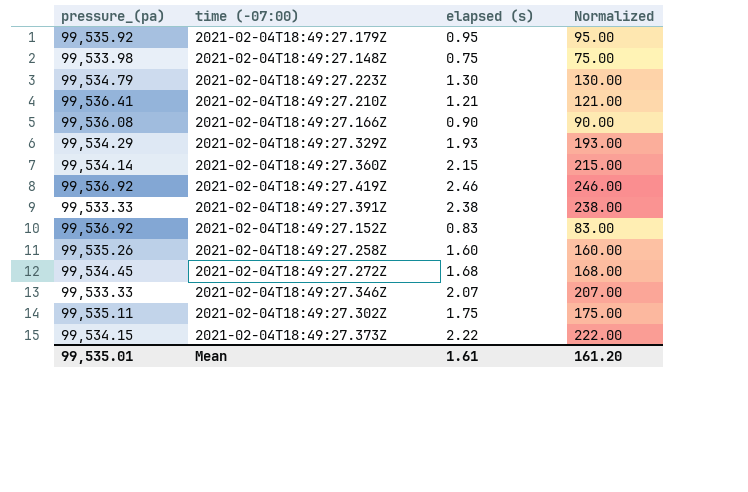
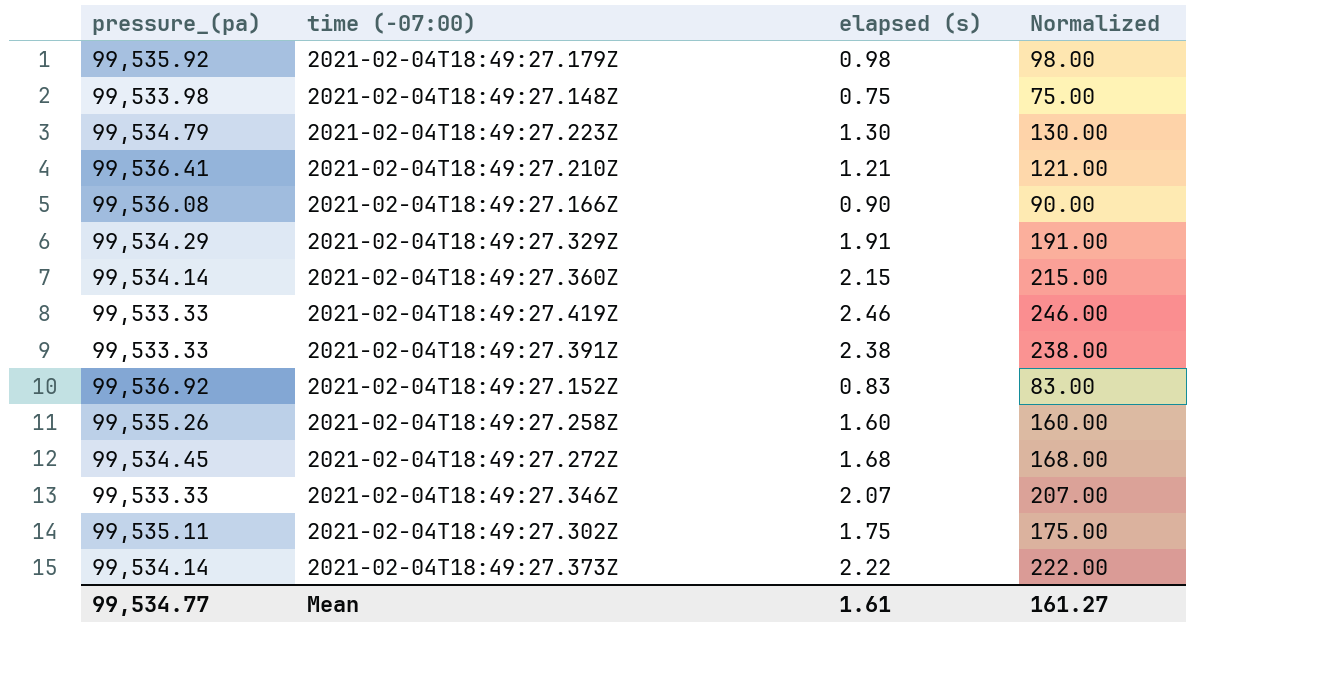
2021-02-04T18:49:27.179Z | elapsed (s): 0.95 -> 0.98
2021-02-04T18:49:27.179Z | Normalized: 95.00 -> 98.00
2021-02-04T18:49:27.329Z | elapsed (s): 1.93 -> 1.91
2021-02-04T18:49:27.329Z | Normalized: 193.00 -> 191.00
2021-02-04T18:49:27.419Z | pressure_(pa): 99,536.92 -> 99,533.33
2021-02-04T18:49:27.373Z | pressure_(pa): 99,534.15 -> 99,534.14
Mean | pressure_(pa): 99,535.01 -> 99,534.77
Mean | Normalized: 161.20 -> 161.27

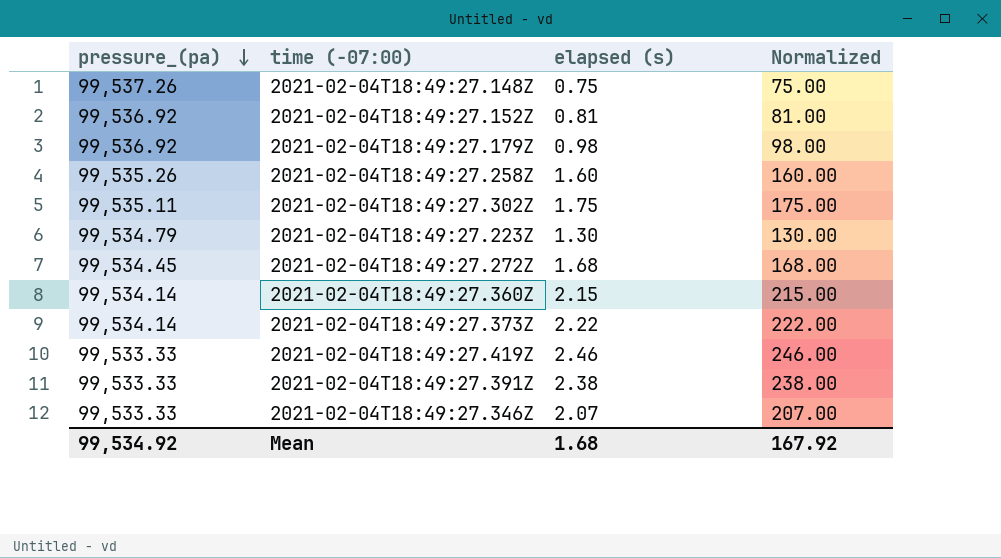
row order: none -> pressure_(pa) descending
row 2021-02-04T18:49:27.210Z: 99,536.41 | 1.21 | 121.00 -> none
row 2021-02-04T18:49:27.166Z: 99,536.08 | 0.90 | 90.00 -> none
row 2021-02-04T18:49:27.329Z: 99,534.29 | 1.91 | 191.00 -> none
2021-02-04T18:49:27.148Z | pressure_(pa): 99,533.98 -> 99,537.26
2021-02-04T18:49:27.152Z | elapsed (s): 0.83 -> 0.81
2021-02-04T18:49:27.152Z | Normalized: 83.00 -> 81.00
2021-02-04T18:49:27.179Z | pressure_(pa): 99,535.92 -> 99,536.92
Mean | pressure_(pa): 99,534.77 -> 99,534.92
Mean | elapsed (s): 1.61 -> 1.68
Mean | Normalized: 161.27 -> 167.92

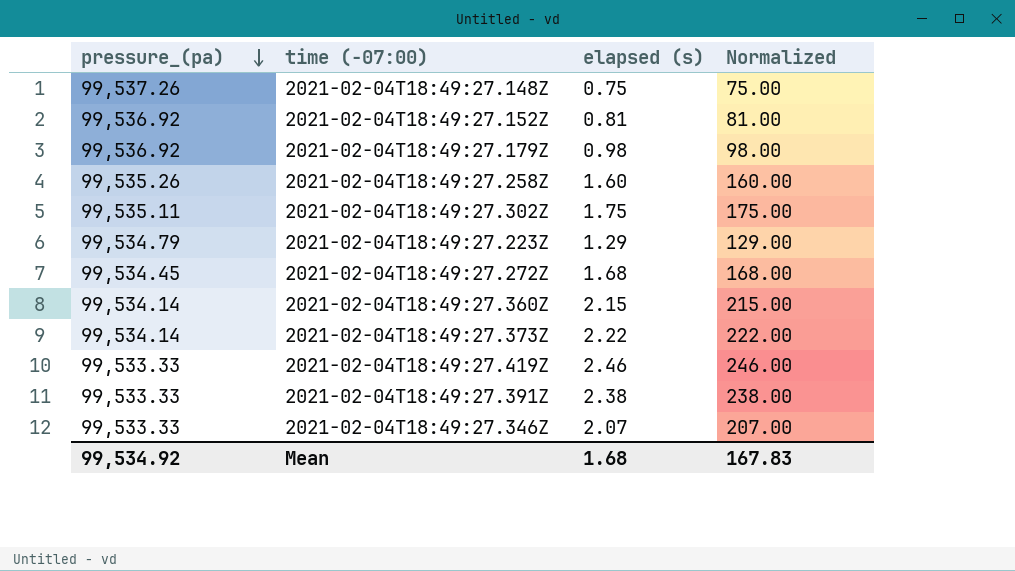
2021-02-04T18:49:27.223Z | elapsed (s): 1.30 -> 1.29
2021-02-04T18:49:27.223Z | Normalized: 130.00 -> 129.00
Mean | Normalized: 167.92 -> 167.83

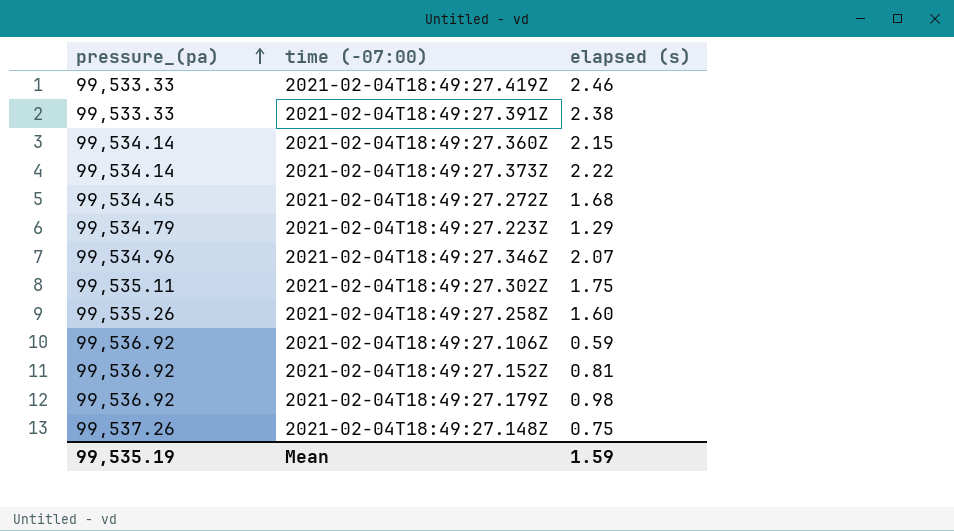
row order: pressure_(pa) descending -> pressure_(pa) ascending
column Normalized | formula: [elapsed (s)] * 100 -> none
2021-02-04T18:49:27.346Z | pressure_(pa): 99,533.33 -> 99,534.96
row 2021-02-04T18:49:27.106Z: none -> 99,536.92 | 0.59
Mean | pressure_(pa): 99,534.92 -> 99,535.19
Mean | elapsed (s): 1.68 -> 1.59

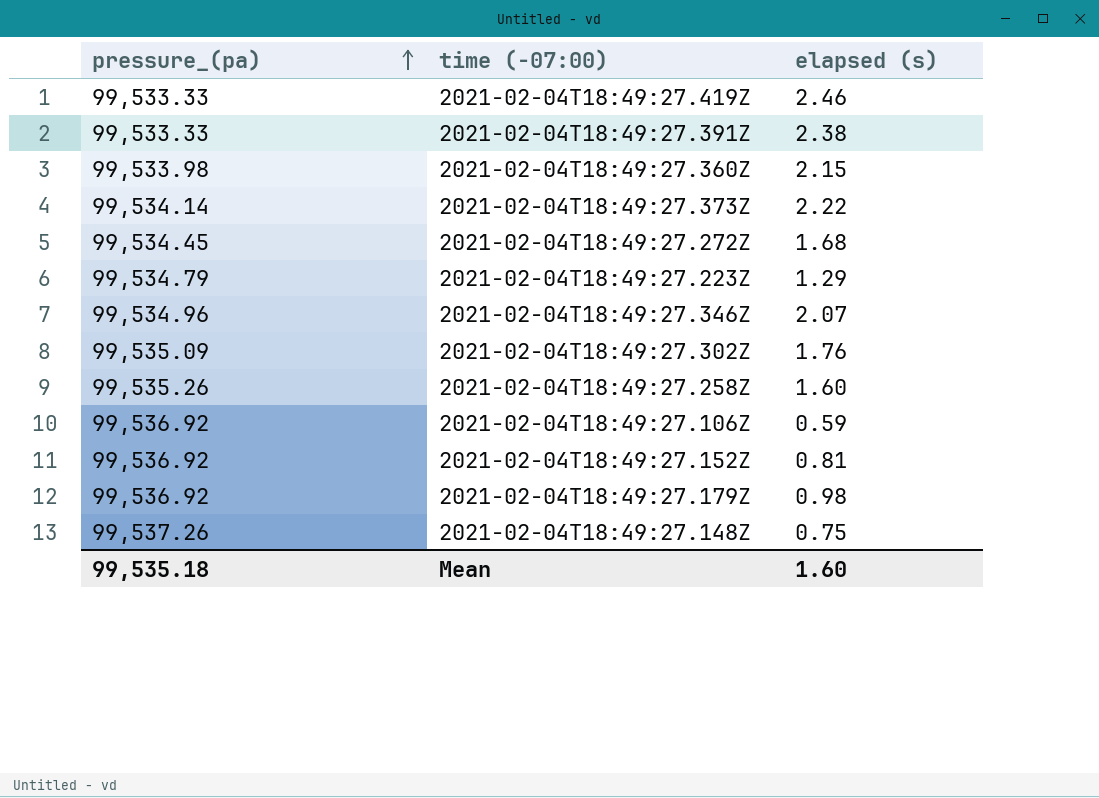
2021-02-04T18:49:27.360Z | pressure_(pa): 99,534.14 -> 99,533.98
2021-02-04T18:49:27.302Z | pressure_(pa): 99,535.11 -> 99,535.09
2021-02-04T18:49:27.302Z | elapsed (s): 1.75 -> 1.76
Mean | pressure_(pa): 99,535.19 -> 99,535.18
Mean | elapsed (s): 1.59 -> 1.60

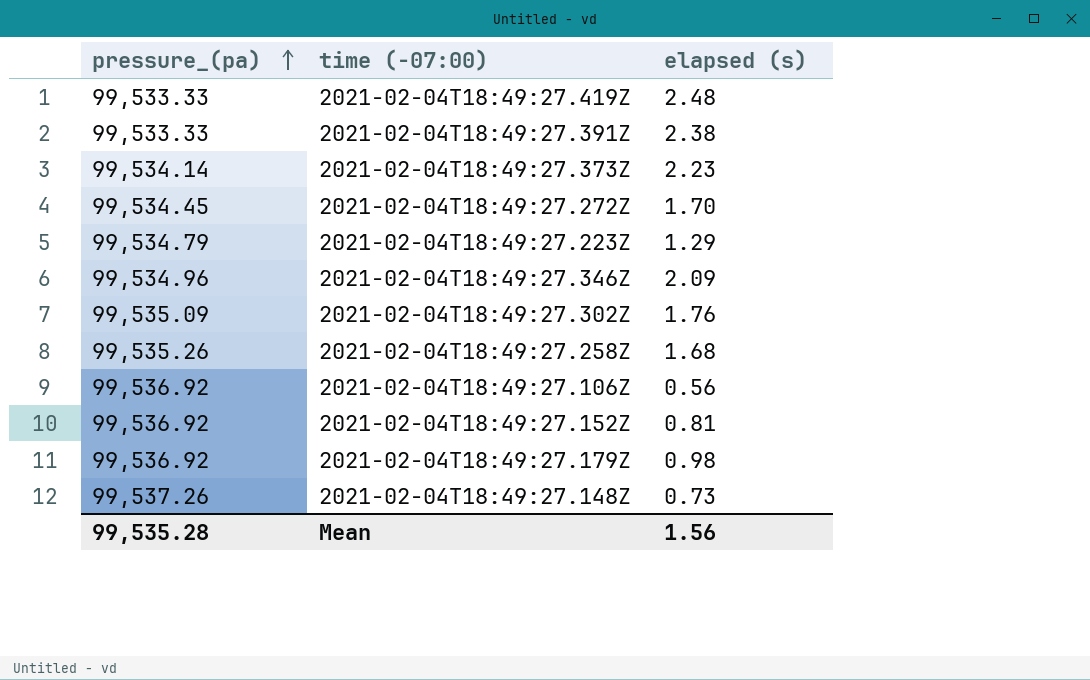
row 2021-02-04T18:49:27.360Z: 99,533.98 | 2.15 -> none
2021-02-04T18:49:27.419Z | elapsed (s): 2.46 -> 2.48
2021-02-04T18:49:27.373Z | elapsed (s): 2.22 -> 2.23
2021-02-04T18:49:27.272Z | elapsed (s): 1.68 -> 1.70
2021-02-04T18:49:27.346Z | elapsed (s): 2.07 -> 2.09
2021-02-04T18:49:27.258Z | elapsed (s): 1.60 -> 1.68
2021-02-04T18:49:27.106Z | elapsed (s): 0.59 -> 0.56
2021-02-04T18:49:27.148Z | elapsed (s): 0.75 -> 0.73
Mean | pressure_(pa): 99,535.18 -> 99,535.28
Mean | elapsed (s): 1.60 -> 1.56

